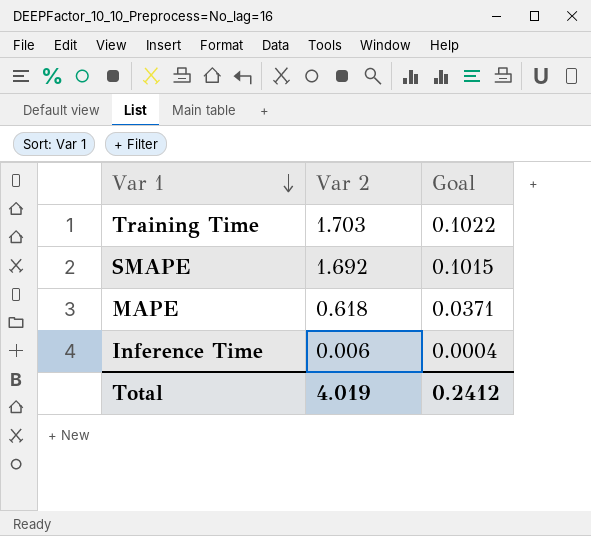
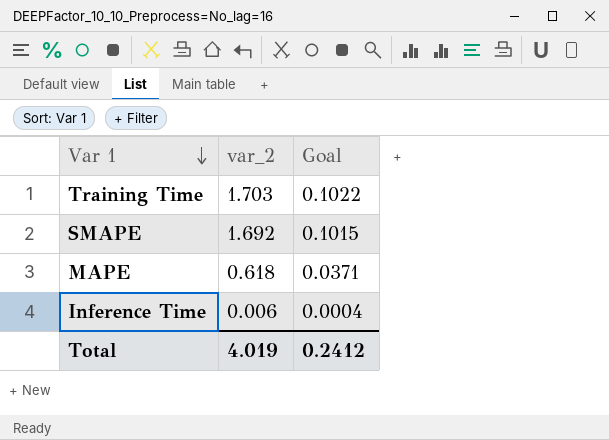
column name: Var 2 -> var_2

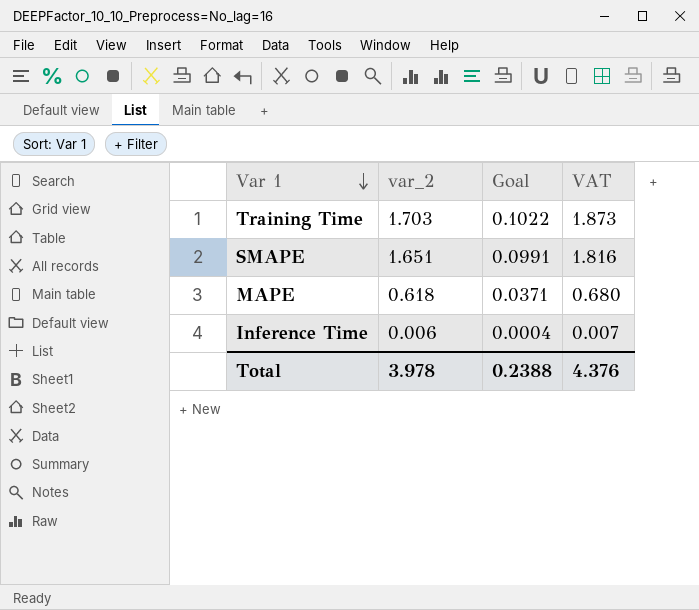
column VAT | formula: none -> [var_2] * 1.1
SMAPE | var_2: 1.692 -> 1.651
SMAPE | Goal: 0.1015 -> 0.0991
Total | var_2: 4.019 -> 3.978
Total | Goal: 0.2412 -> 0.2388

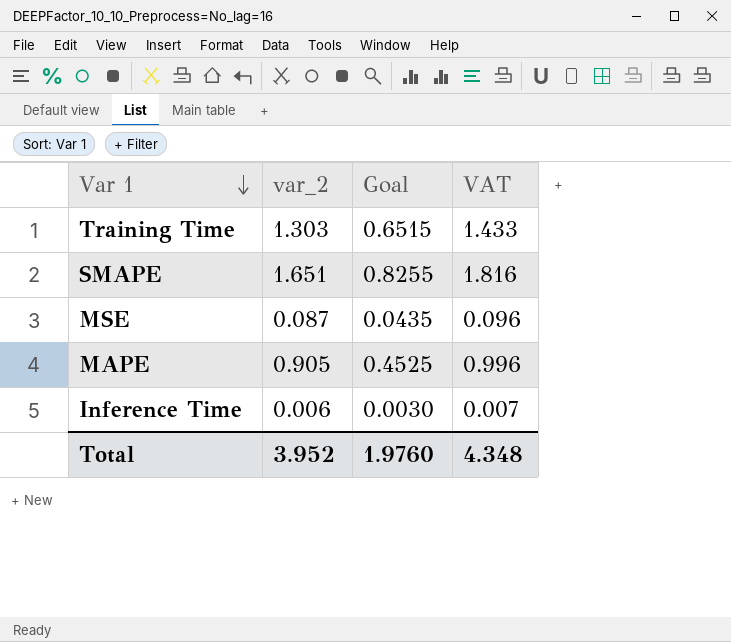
column Goal | formula: [var_2] * 0.06 -> [var_2] * 0.5
Training Time | var_2: 1.703 -> 1.303
Training Time | VAT: 1.873 -> 1.433
row MSE: none -> 0.087 | 0.0435 | 0.096
MAPE | var_2: 0.618 -> 0.905
MAPE | VAT: 0.680 -> 0.996
Total | var_2: 3.978 -> 3.952
Total | Goal: 0.2388 -> 1.9760
Total | VAT: 4.376 -> 4.348

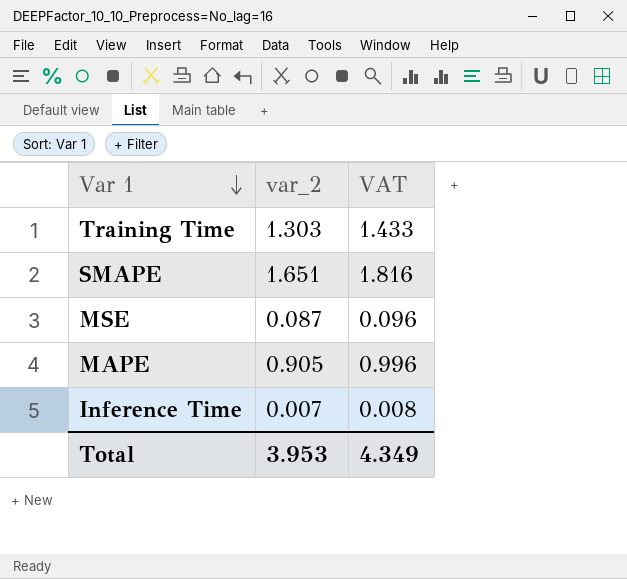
column Goal | formula: [var_2] * 0.5 -> none
Inference Time | var_2: 0.006 -> 0.007
Inference Time | VAT: 0.007 -> 0.008
Total | var_2: 3.952 -> 3.953
Total | VAT: 4.348 -> 4.349

